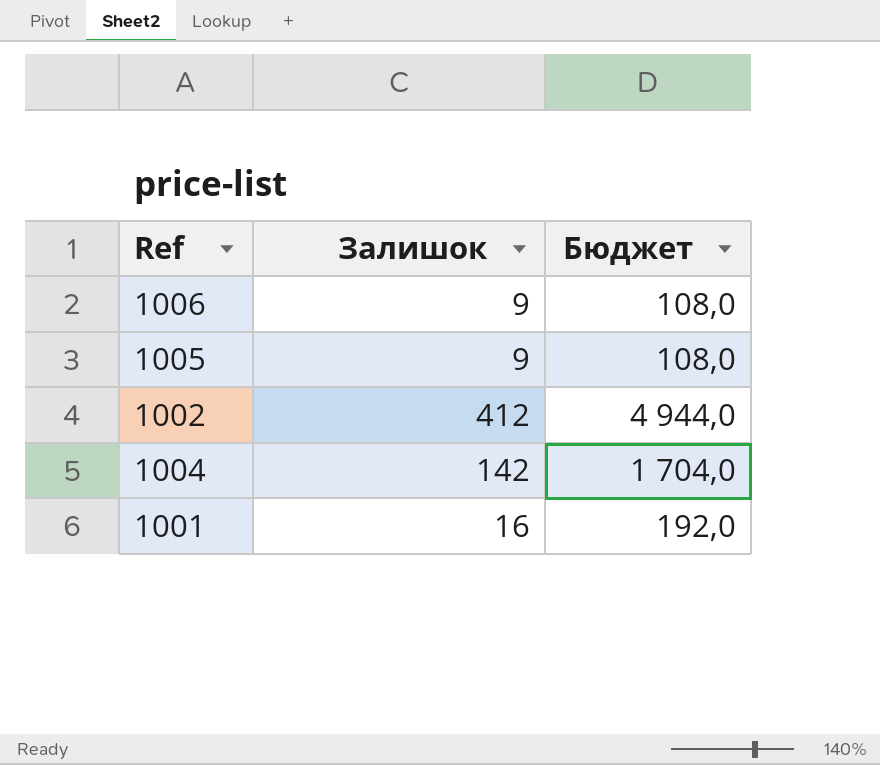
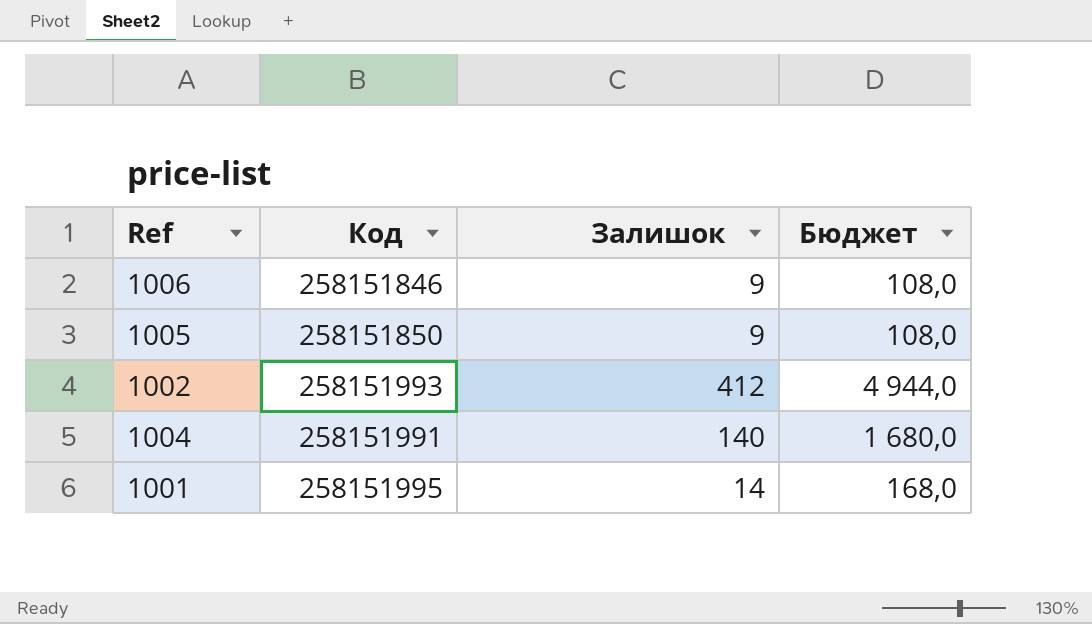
column Код | position: none -> 2
1004 | Залишок: 142 -> 140
1004 | Бюджет: 1 704,0 -> 1 680,0
1001 | Залишок: 16 -> 14
1001 | Бюджет: 192,0 -> 168,0

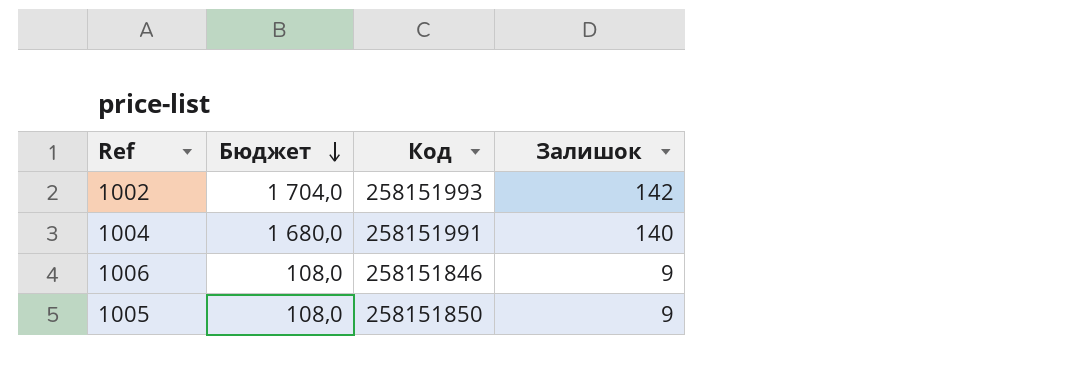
row order: none -> Бюджет descending
column Бюджет | position: 4 -> 2
row 1001: 258151995 | 14 | 168,0 -> none
1002 | Бюджет: 4 944,0 -> 1 704,0
1002 | Залишок: 412 -> 142

